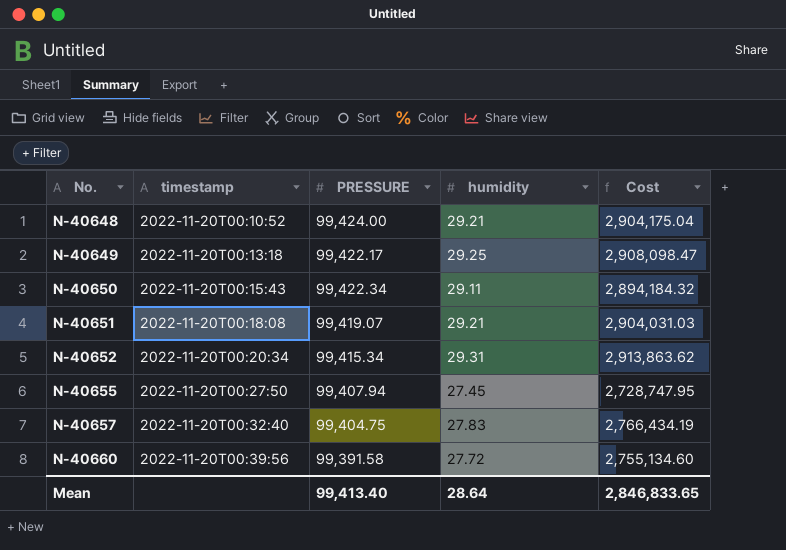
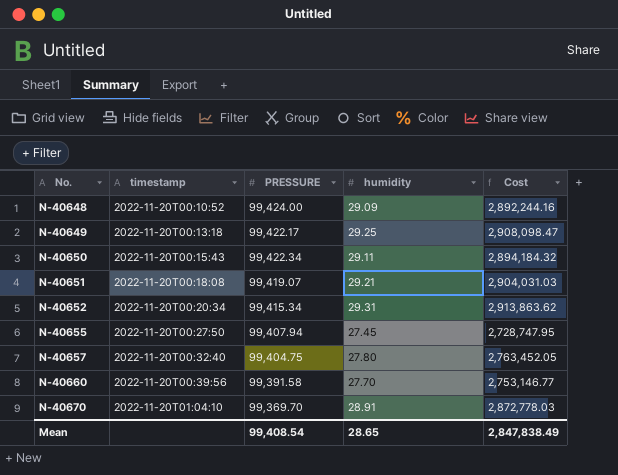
N-40648 | humidity: 29.21 -> 29.09
N-40648 | Cost: 2,904,175.04 -> 2,892,244.16
N-40657 | humidity: 27.83 -> 27.80
N-40657 | Cost: 2,766,434.19 -> 2,763,452.05
N-40660 | humidity: 27.72 -> 27.70
N-40660 | Cost: 2,755,134.60 -> 2,753,146.77
row N-40670: none -> 2022-11-20T01:04:10 | 99,369.70 | 28.91 | 2,872,778.03
Mean | PRESSURE: 99,413.40 -> 99,408.54
Mean | humidity: 28.64 -> 28.65
Mean | Cost: 2,846,833.65 -> 2,847,838.49

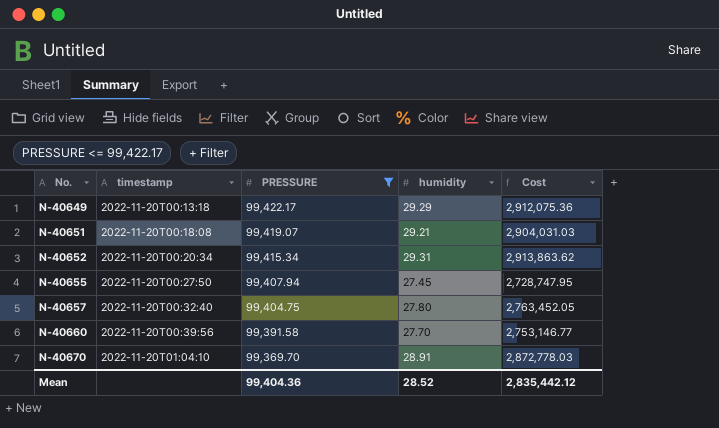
filter: none -> PRESSURE <= 99,422.17
N-40649 | humidity: 29.25 -> 29.29
N-40649 | Cost: 2,908,098.47 -> 2,912,075.36
Mean | PRESSURE: 99,408.54 -> 99,404.36
Mean | humidity: 28.65 -> 28.52
Mean | Cost: 2,847,838.49 -> 2,835,442.12

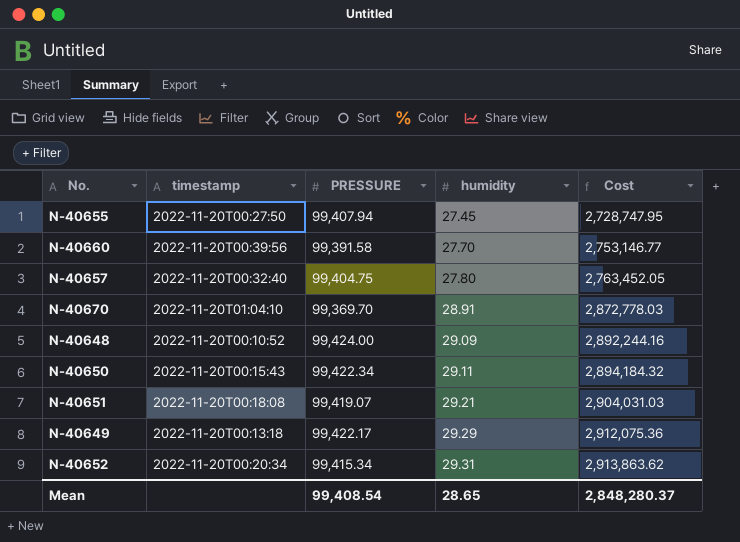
filter: PRESSURE <= 99,422.17 -> none
row order: No. ascending -> humidity ascending
Mean | PRESSURE: 99,404.36 -> 99,408.54
Mean | humidity: 28.52 -> 28.65
Mean | Cost: 2,835,442.12 -> 2,848,280.37

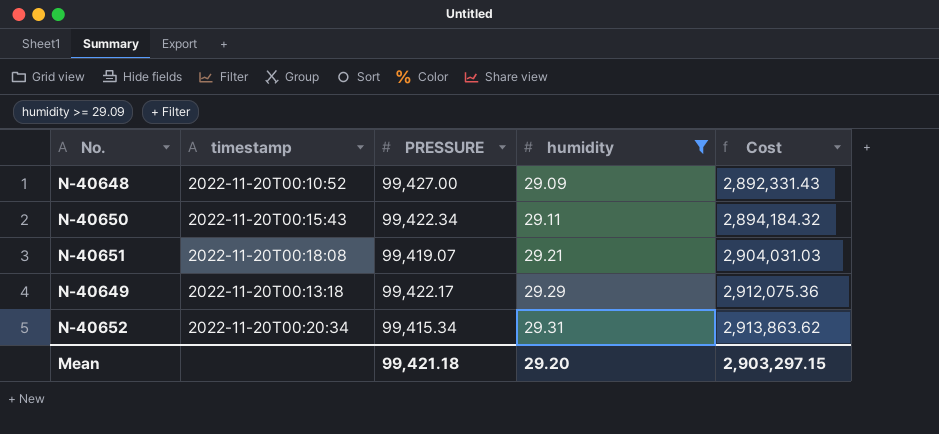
filter: none -> humidity >= 29.09
N-40648 | PRESSURE: 99,424.00 -> 99,427.00
N-40648 | Cost: 2,892,244.16 -> 2,892,331.43
Mean | PRESSURE: 99,408.54 -> 99,421.18
Mean | humidity: 28.65 -> 29.20
Mean | Cost: 2,848,280.37 -> 2,903,297.15

